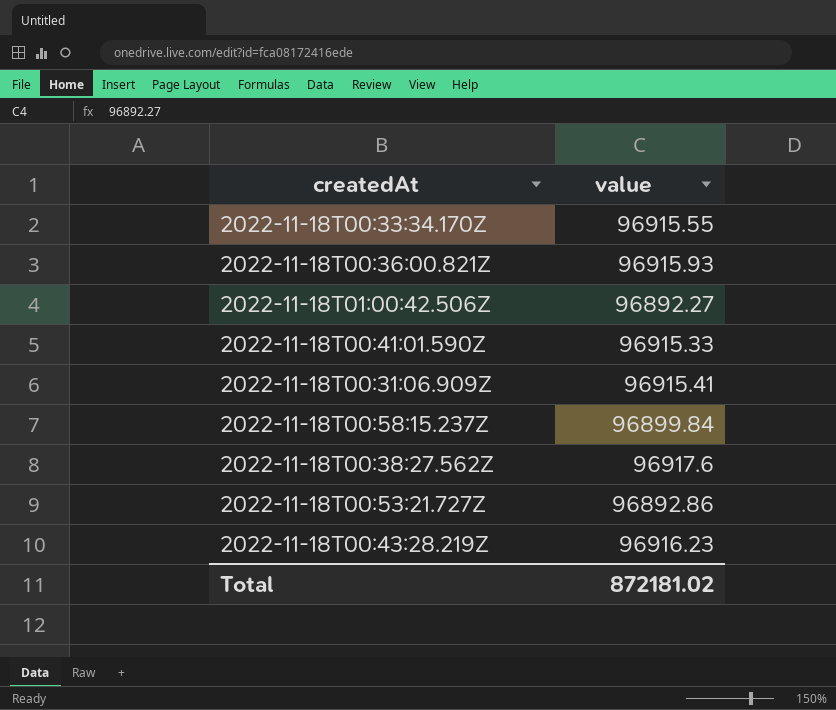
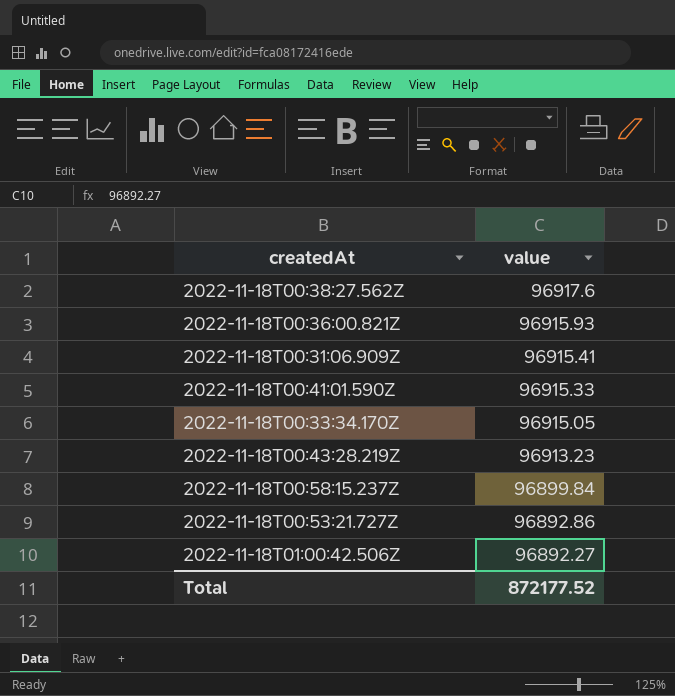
row order: none -> value descending
2022-11-18T00:33:34.170Z | value: 96915.55 -> 96915.05
2022-11-18T00:43:28.219Z | value: 96916.23 -> 96913.23
Total | value: 872181.02 -> 872177.52

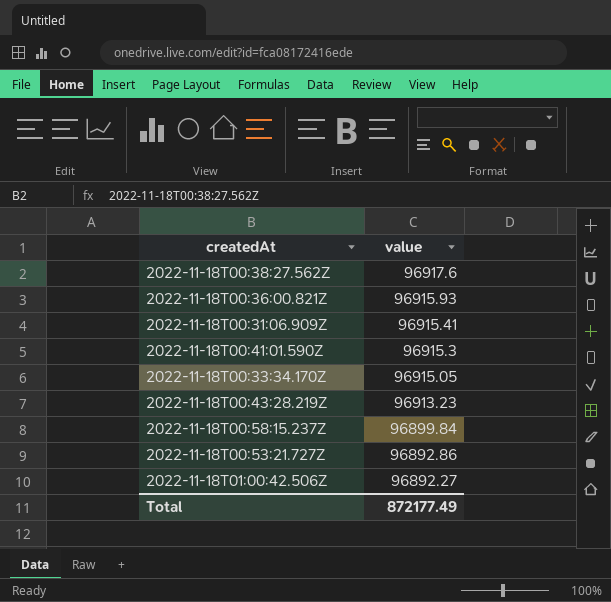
2022-11-18T00:41:01.590Z | value: 96915.33 -> 96915.3
Total | value: 872177.52 -> 872177.49

